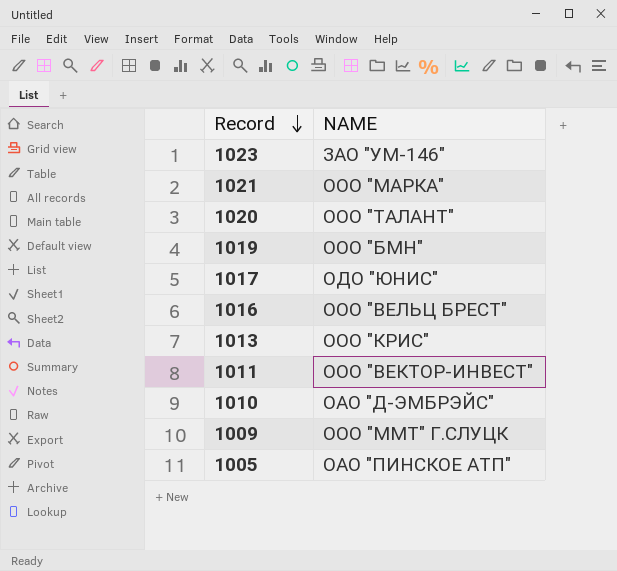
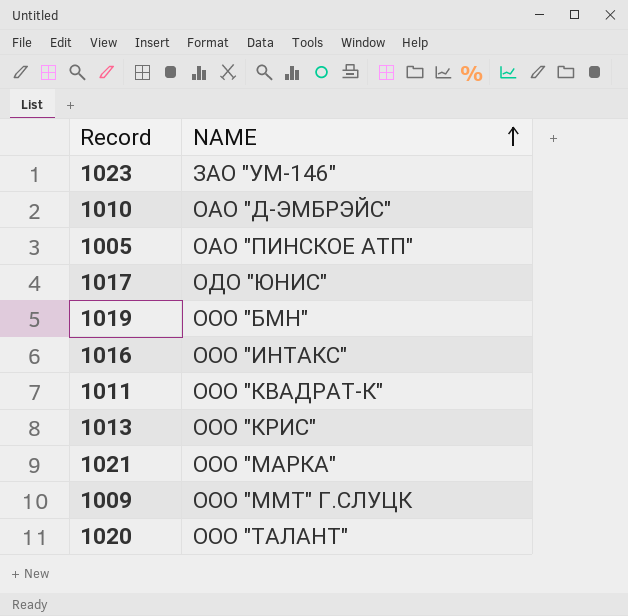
row order: Record descending -> NAME ascending
1016 | NAME: ООО "ВЕЛЬЦ БРЕСТ" -> ООО "ИНТАКС"
1011 | NAME: ООО "ВЕКТОР-ИНВЕСТ" -> ООО "КВАДРАТ-К"

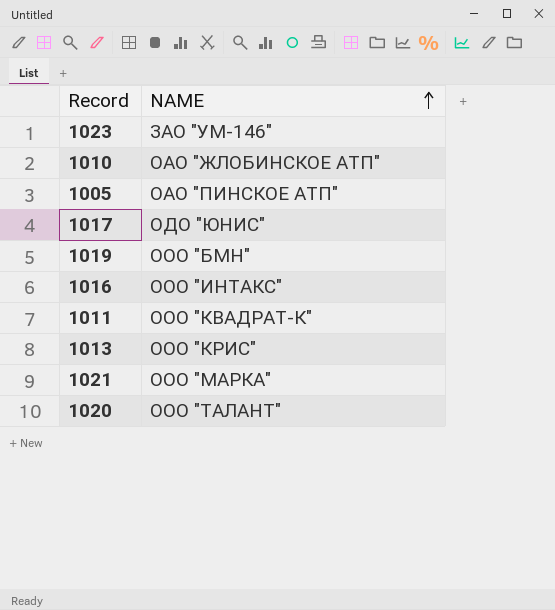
row 1009: ООО "ММТ" Г.СЛУЦК -> none
1010 | NAME: ОАО "Д-ЭМБРЭЙС" -> ОАО "ЖЛОБИНСКОЕ АТП"

